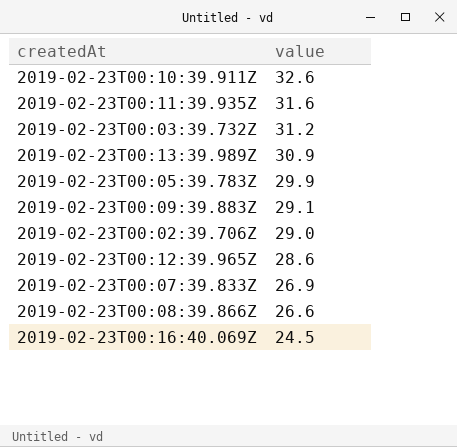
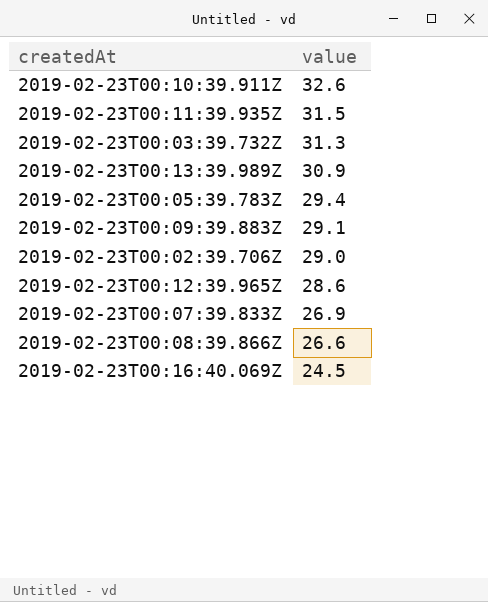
2019-02-23T00:11:39.935Z | value: 31.6 -> 31.5
2019-02-23T00:03:39.732Z | value: 31.2 -> 31.3
2019-02-23T00:05:39.783Z | value: 29.9 -> 29.4

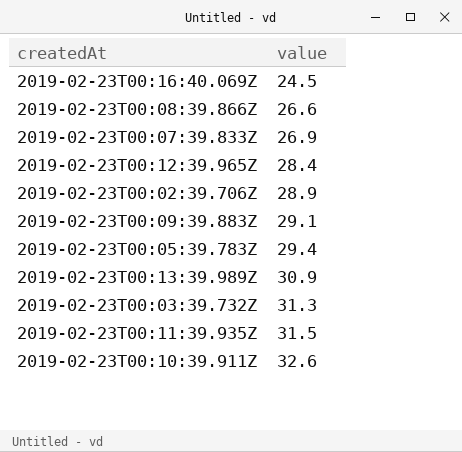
row order: value descending -> value ascending
2019-02-23T00:12:39.965Z | value: 28.6 -> 28.4
2019-02-23T00:02:39.706Z | value: 29.0 -> 28.9

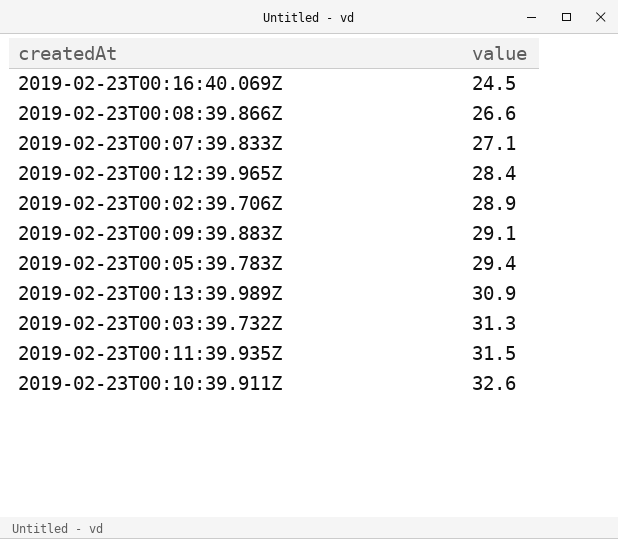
2019-02-23T00:07:39.833Z | value: 26.9 -> 27.1

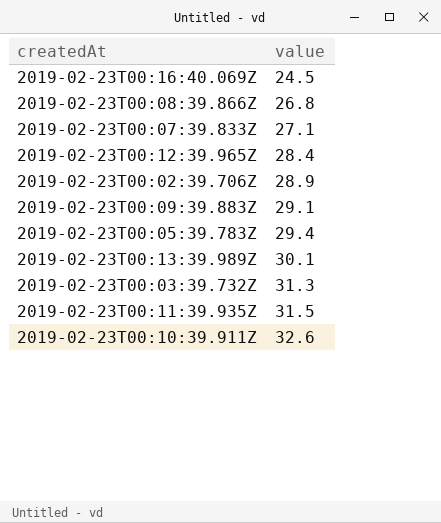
2019-02-23T00:08:39.866Z | value: 26.6 -> 26.8
2019-02-23T00:13:39.989Z | value: 30.9 -> 30.1

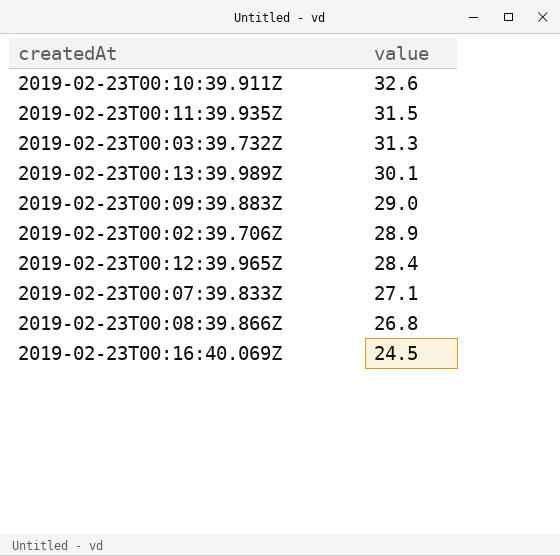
row order: value ascending -> value descending
row 2019-02-23T00:05:39.783Z: 29.4 -> none
2019-02-23T00:09:39.883Z | value: 29.1 -> 29.0

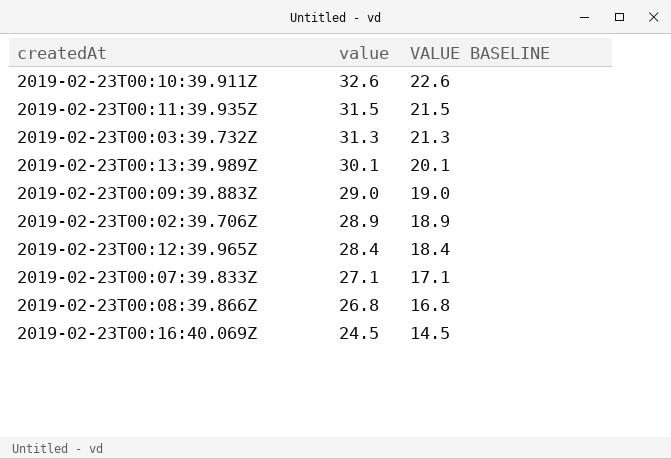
column VALUE BASELINE | formula: none -> [value] - 10

